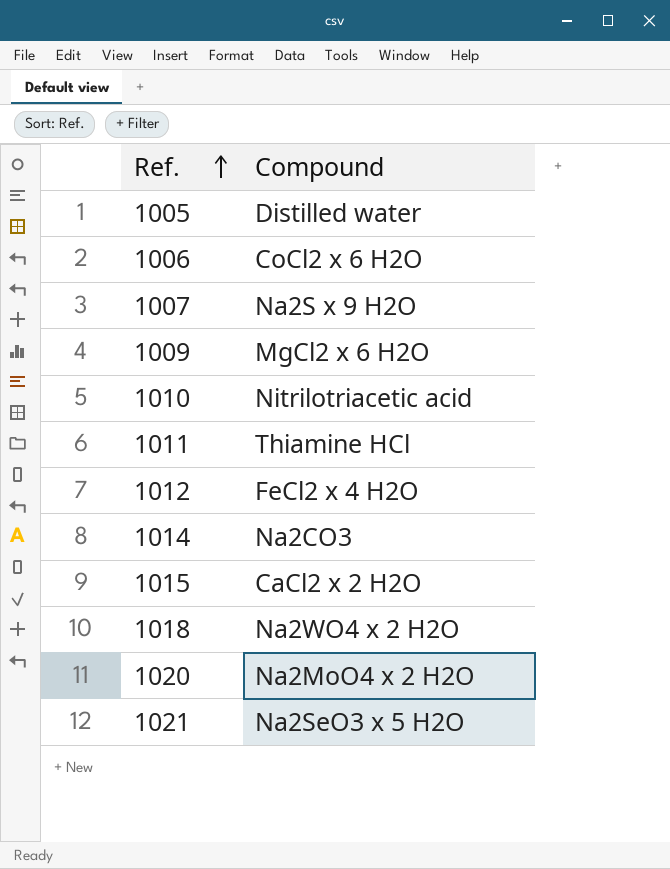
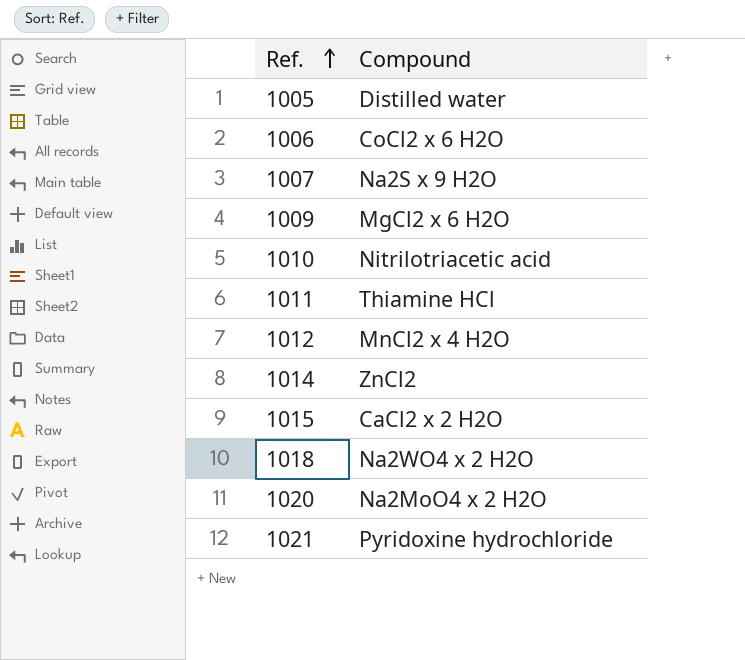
1012 | Compound: FeCl2 x 4 H2O -> MnCl2 x 4 H2O
1014 | Compound: Na2CO3 -> ZnCl2
1021 | Compound: Na2SeO3 x 5 H2O -> Pyridoxine hydrochloride

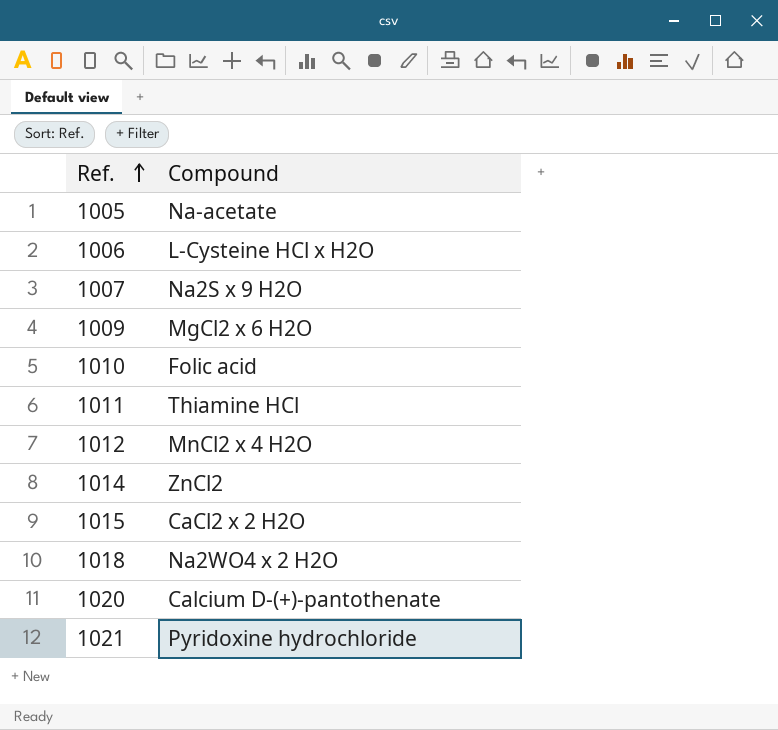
1005 | Compound: Distilled water -> Na-acetate
1006 | Compound: CoCl2 x 6 H2O -> L-Cysteine HCl x H2O
1010 | Compound: Nitrilotriacetic acid -> Folic acid
1020 | Compound: Na2MoO4 x 2 H2O -> Calcium D-(+)-pantothenate

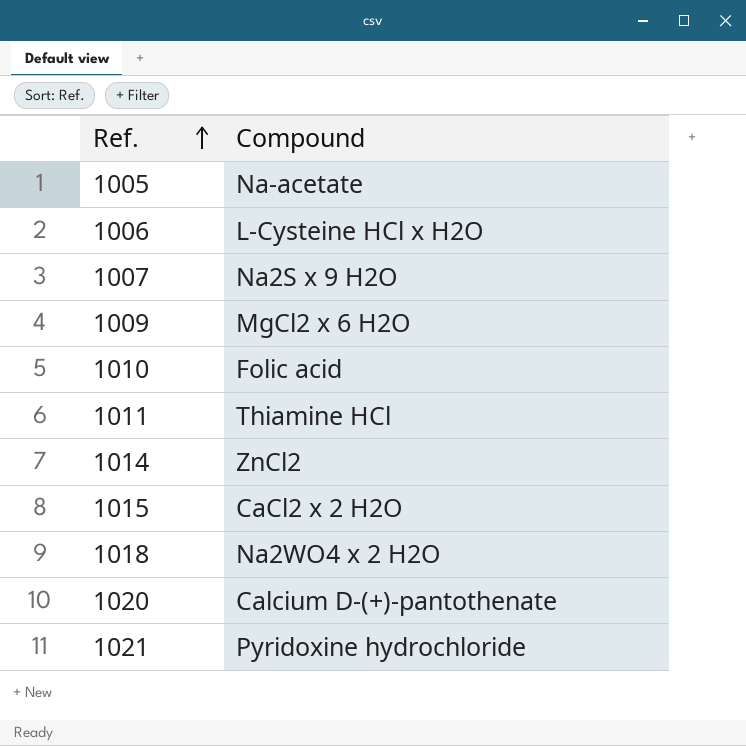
row 1012: MnCl2 x 4 H2O -> none

